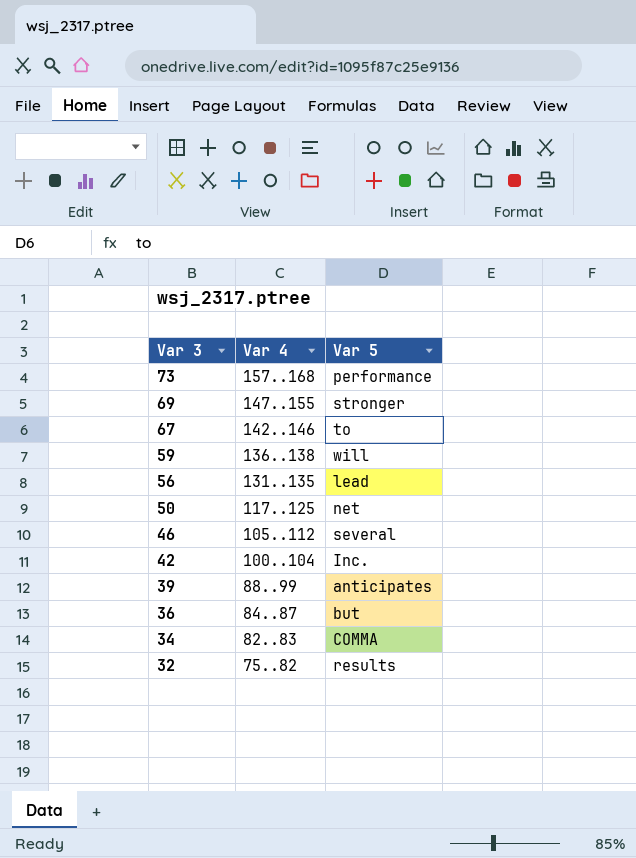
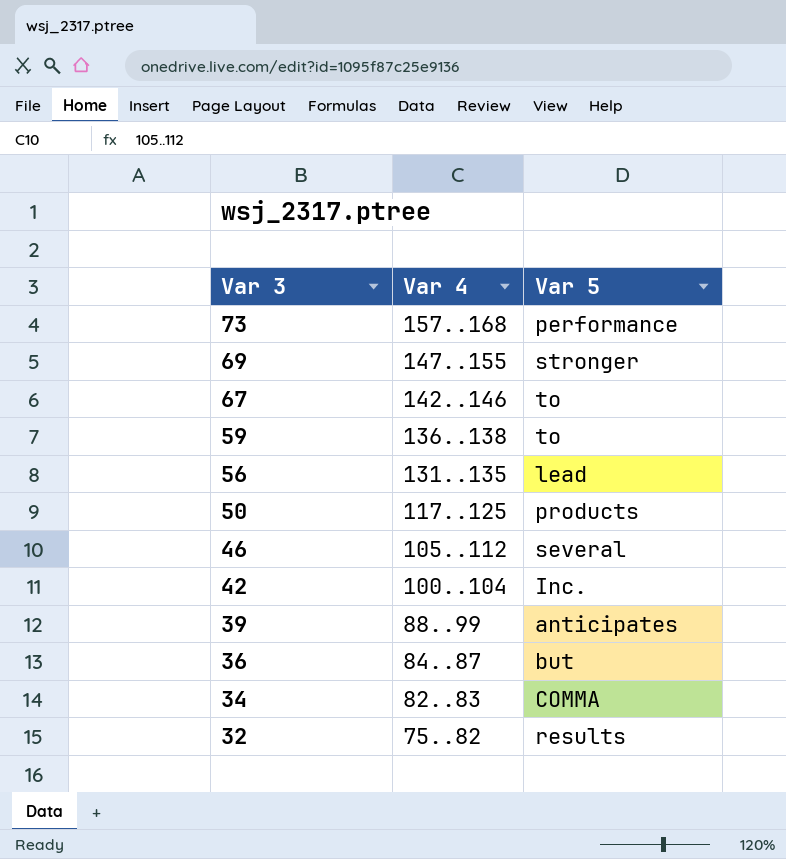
59 | Var 5: will -> to
50 | Var 5: net -> products

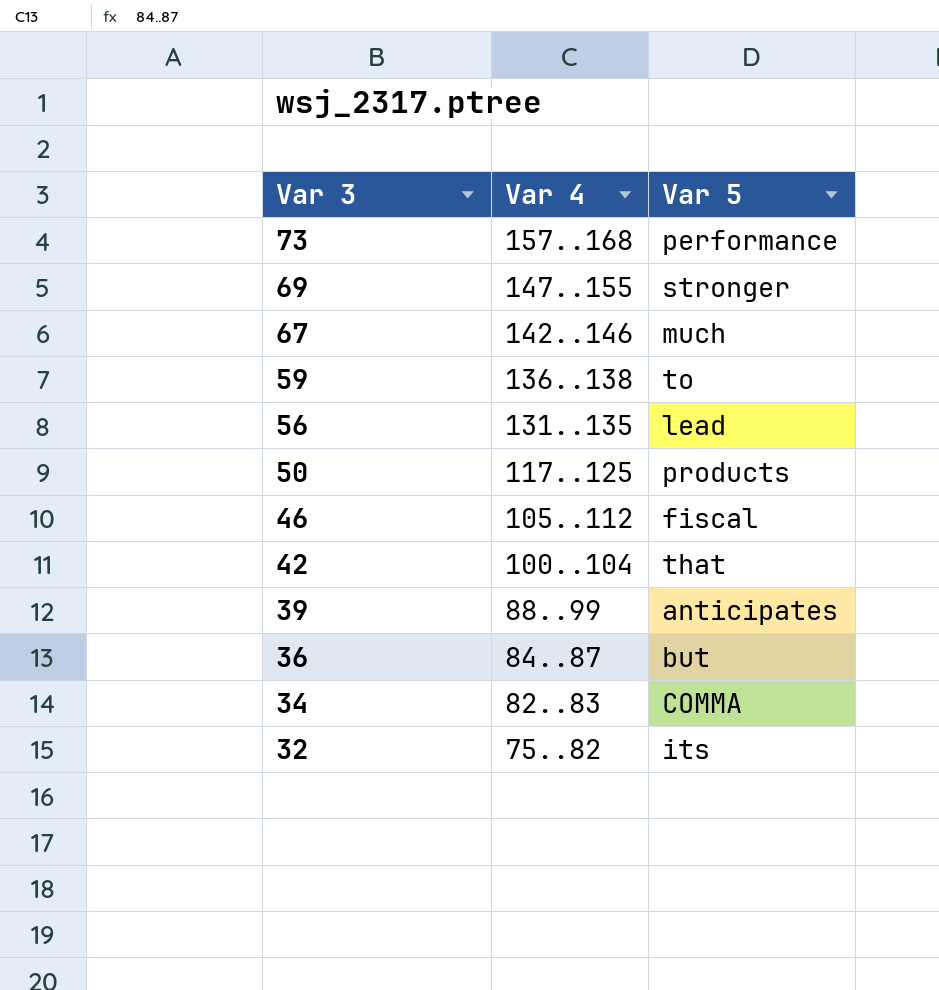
67 | Var 5: to -> much
46 | Var 5: several -> fiscal
42 | Var 5: Inc. -> that
32 | Var 5: results -> its

